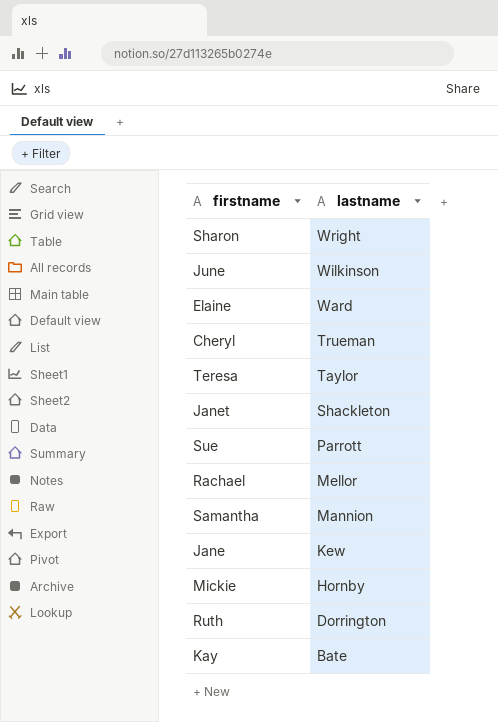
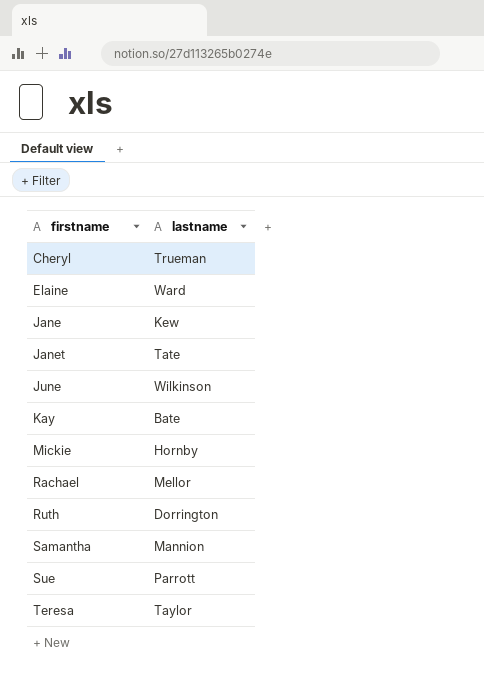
row order: lastname descending -> firstname ascending
row Sharon: Wright -> none
Janet | lastname: Shackleton -> Tate

